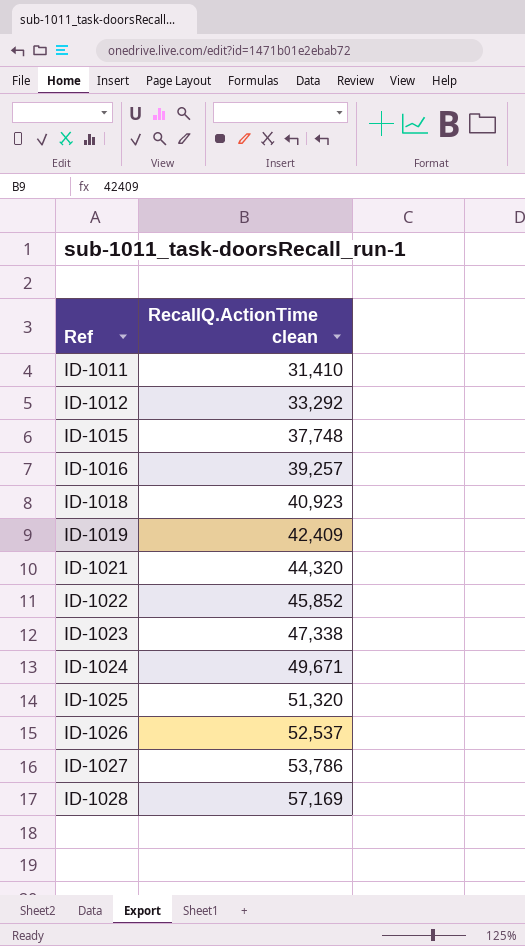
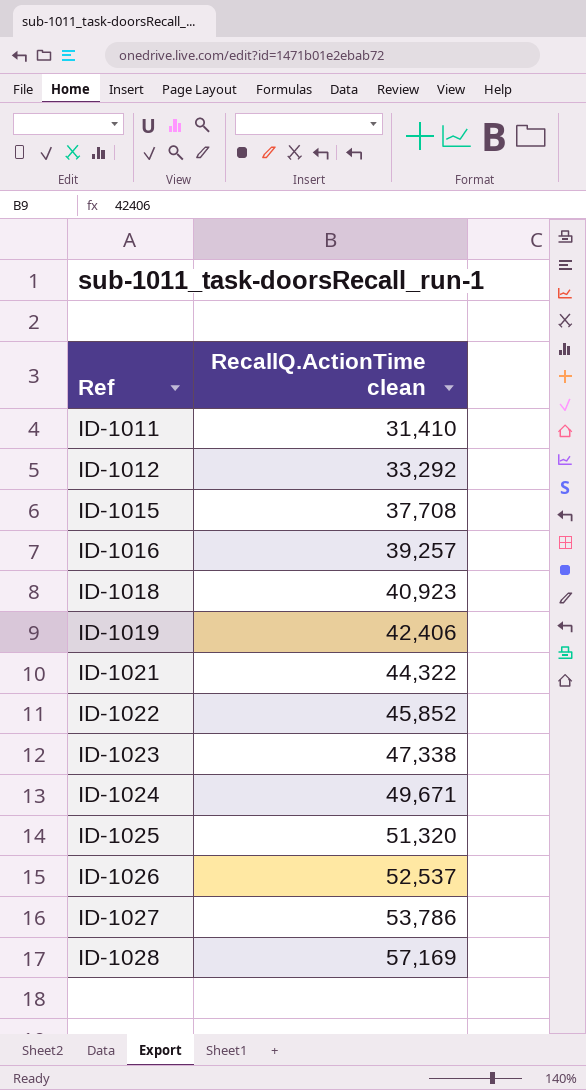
ID-1015 | RecallQ.ActionTime clean: 37,748 -> 37,708
ID-1019 | RecallQ.ActionTime clean: 42,409 -> 42,406
ID-1021 | RecallQ.ActionTime clean: 44,320 -> 44,322

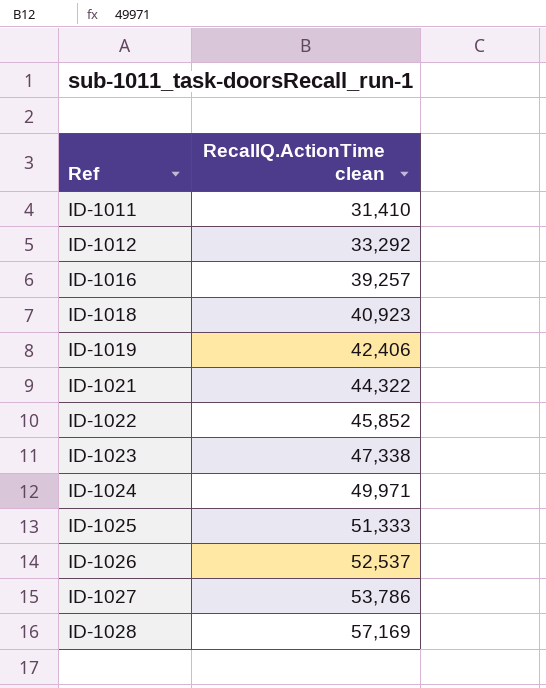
row ID-1015: 37,708 -> none
ID-1024 | RecallQ.ActionTime clean: 49,671 -> 49,971
ID-1025 | RecallQ.ActionTime clean: 51,320 -> 51,333

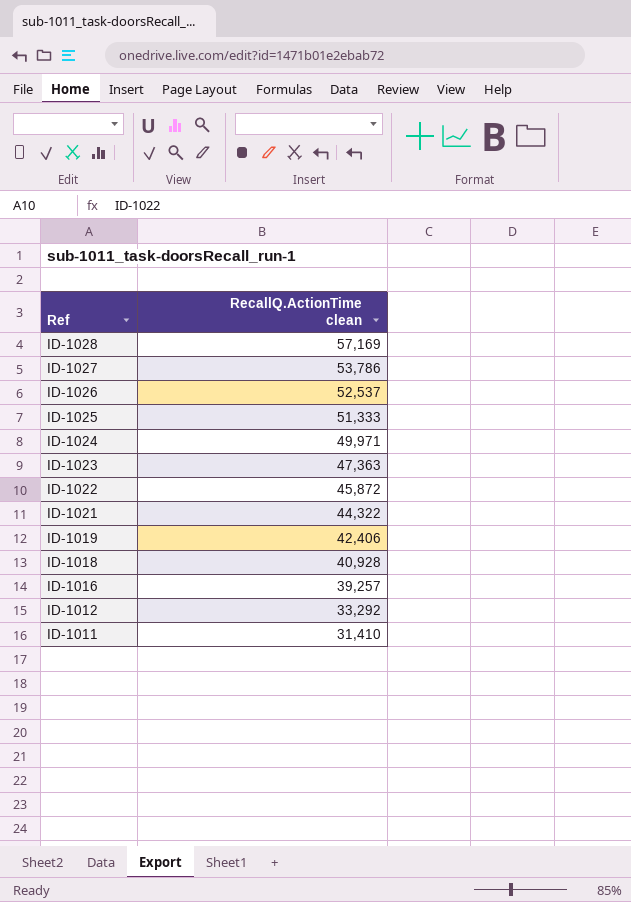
row order: Ref ascending -> Ref descending
ID-1023 | RecallQ.ActionTime clean: 47,338 -> 47,363
ID-1022 | RecallQ.ActionTime clean: 45,852 -> 45,872
ID-1018 | RecallQ.ActionTime clean: 40,923 -> 40,928

